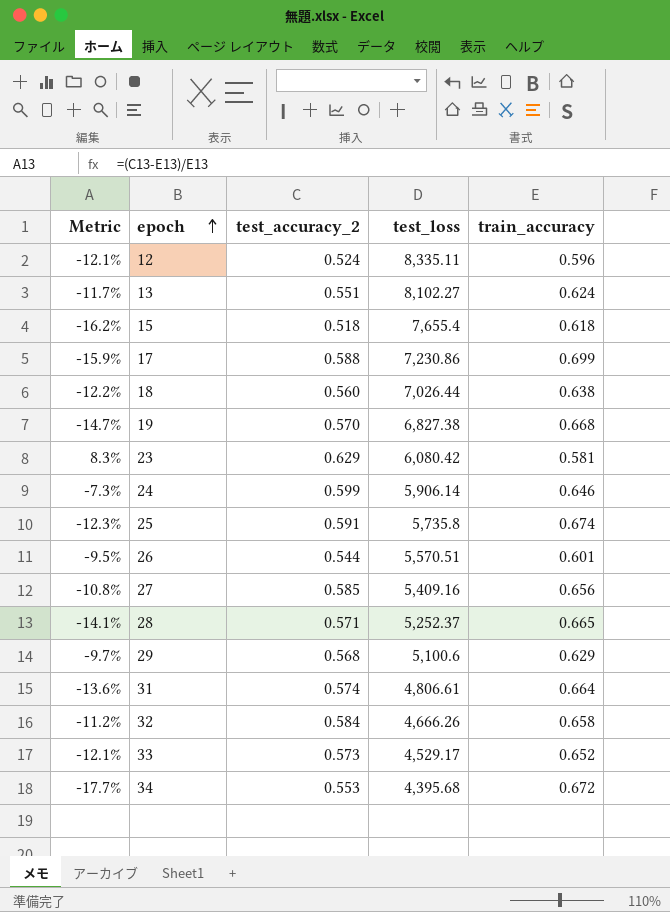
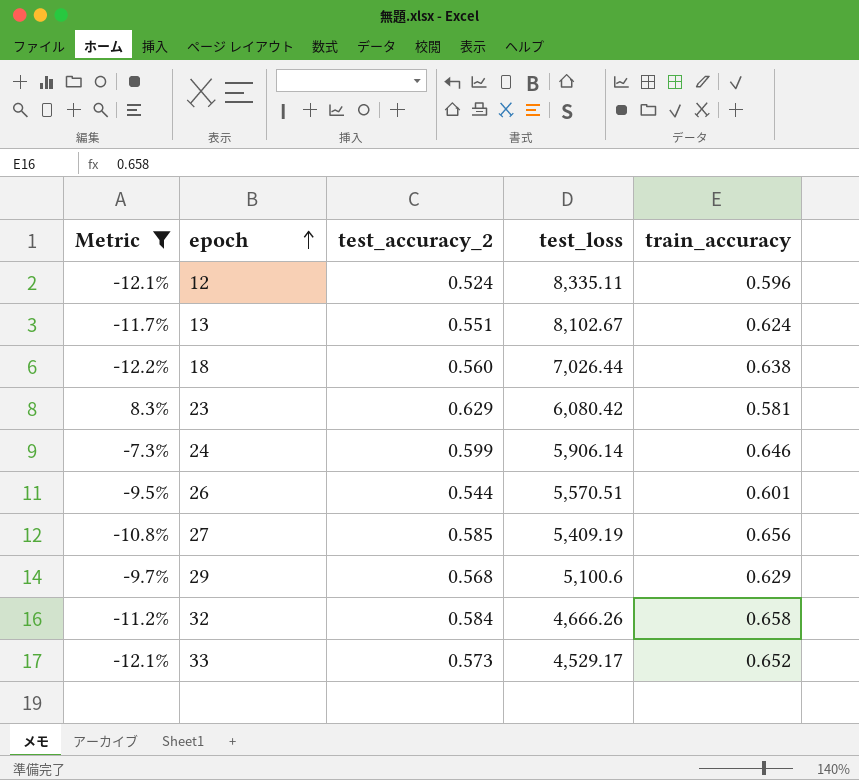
filter: none -> Metric >= -12.2%
13 | test_loss: 8,102.27 -> 8,102.67
27 | test_loss: 5,409.16 -> 5,409.19

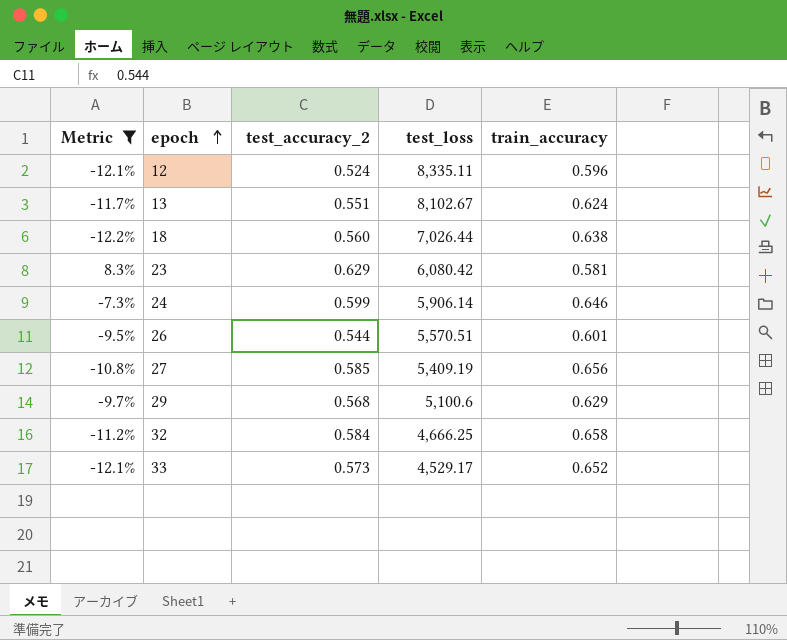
32 | test_loss: 4,666.26 -> 4,666.25

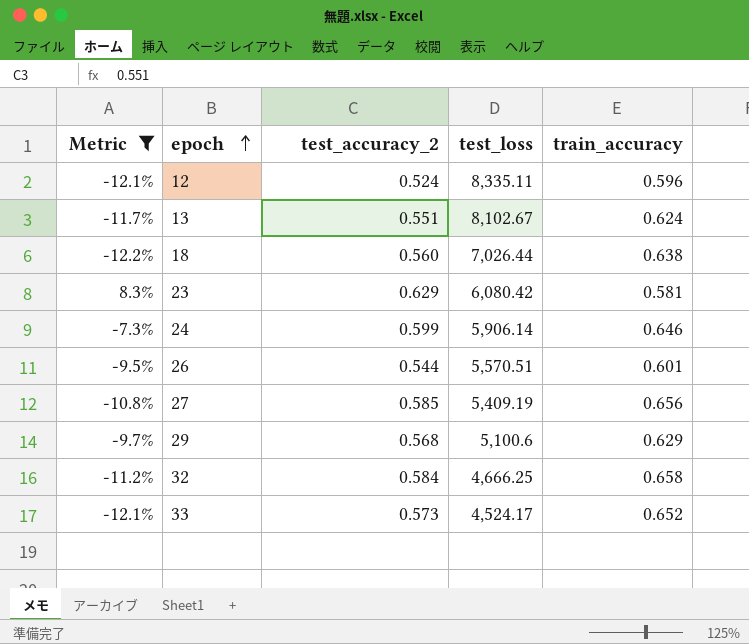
33 | test_loss: 4,529.17 -> 4,524.17

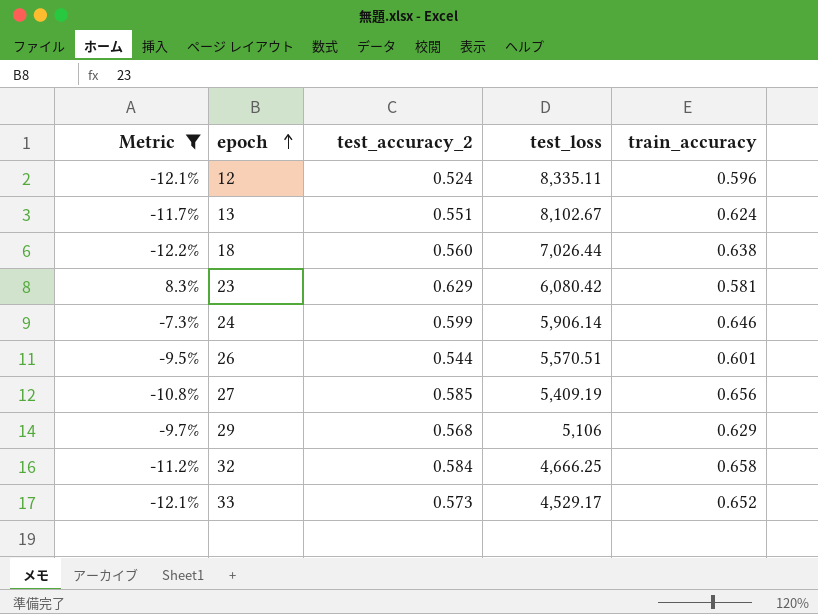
29 | test_loss: 5,100.6 -> 5,106
33 | test_loss: 4,524.17 -> 4,529.17

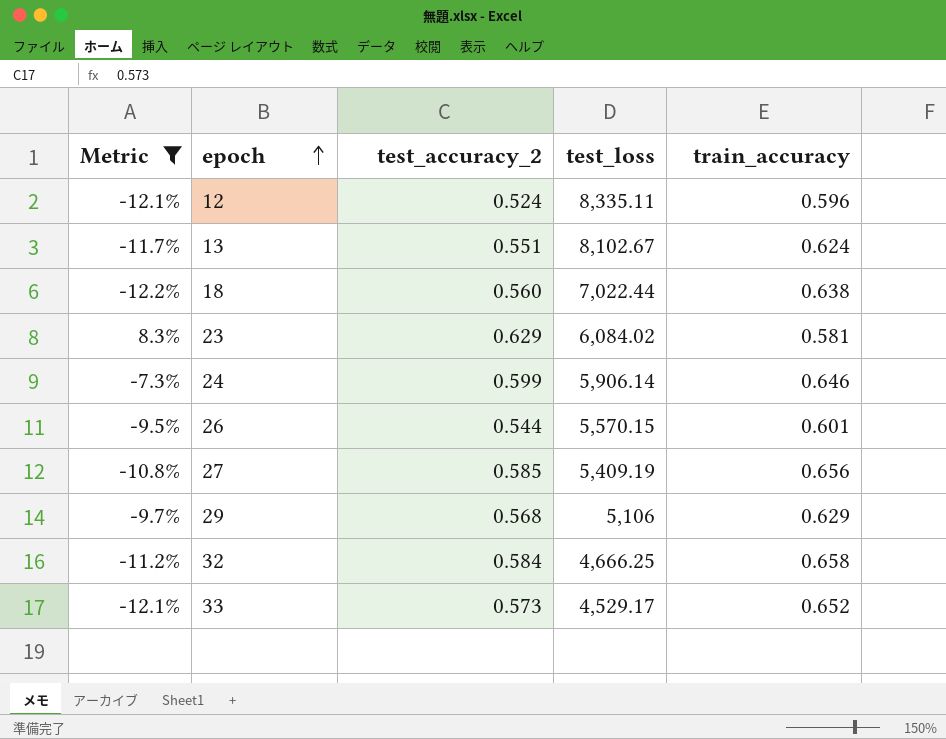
18 | test_loss: 7,026.44 -> 7,022.44
23 | test_loss: 6,080.42 -> 6,084.02
26 | test_loss: 5,570.51 -> 5,570.15

